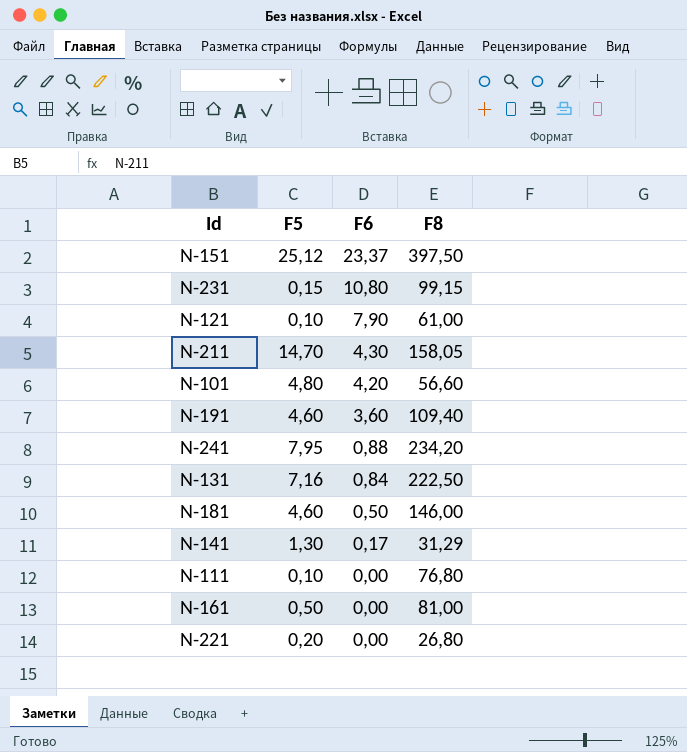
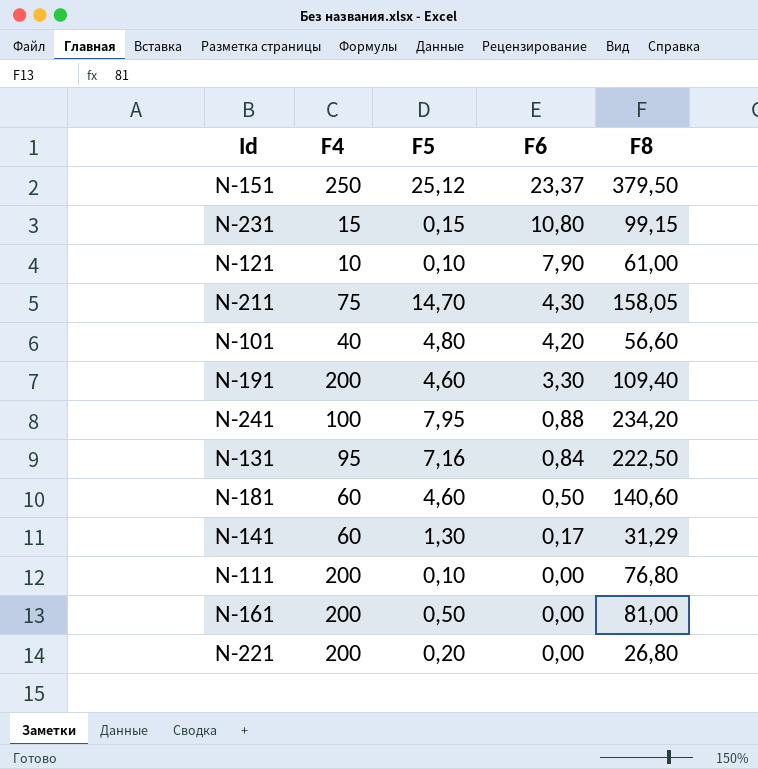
column F4 | position: none -> 2
N-151 | F8: 397,50 -> 379,50
N-191 | F6: 3,60 -> 3,30
N-181 | F8: 146,00 -> 140,60

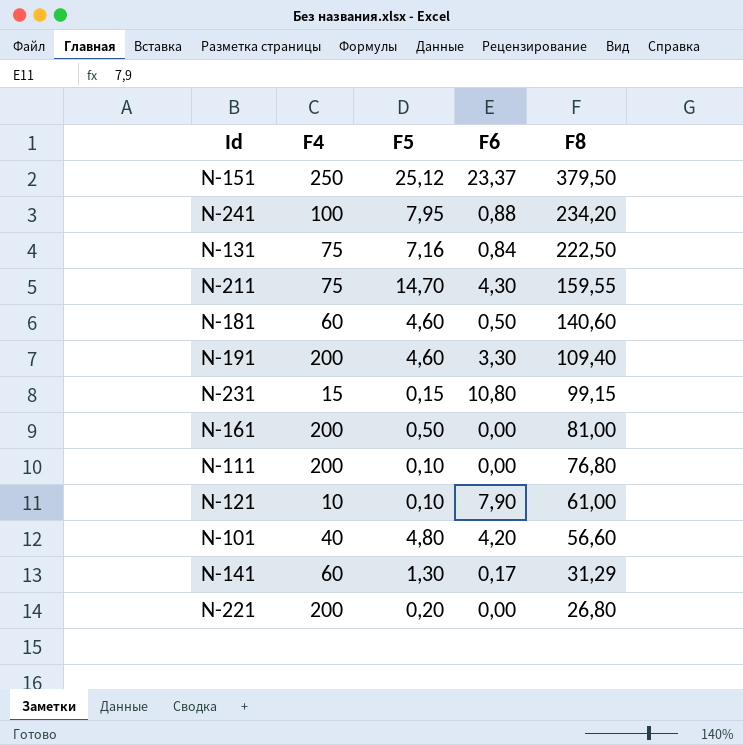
row order: F6 descending -> F8 descending
N-131 | F4: 95 -> 75
N-211 | F8: 158,05 -> 159,55

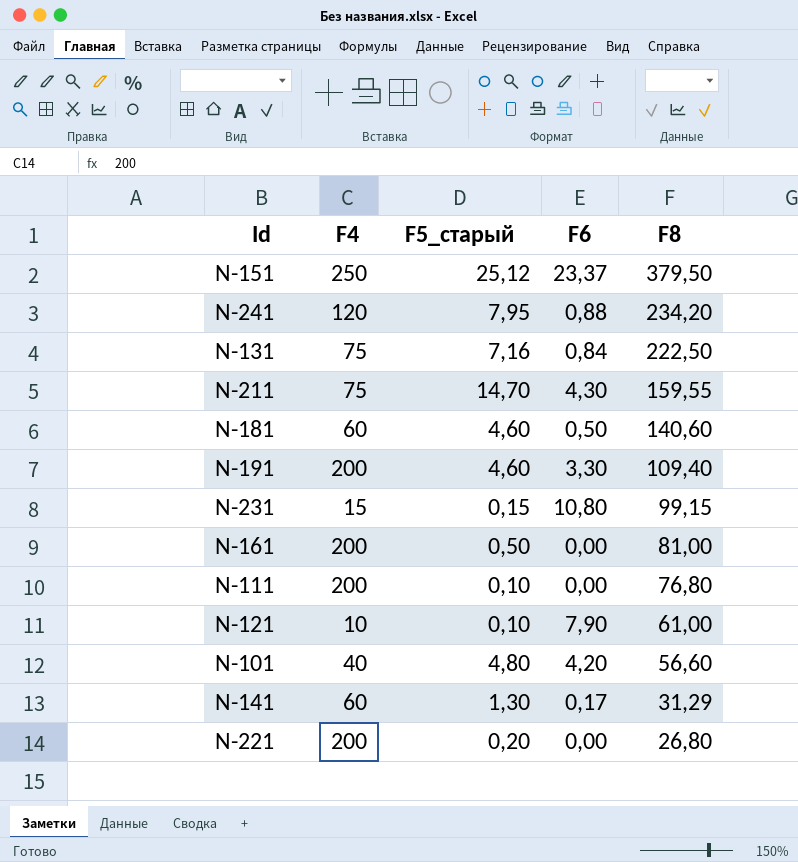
column name: F5 -> F5_старый
N-241 | F4: 100 -> 120

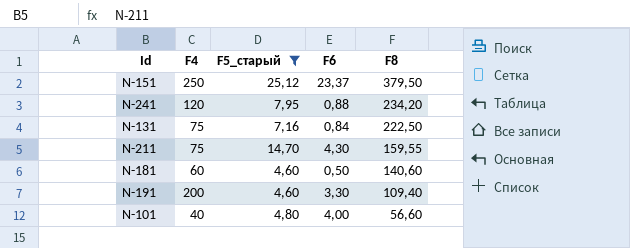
filter: none -> F5_старый >= 4,60
N-101 | F6: 4,20 -> 4,00

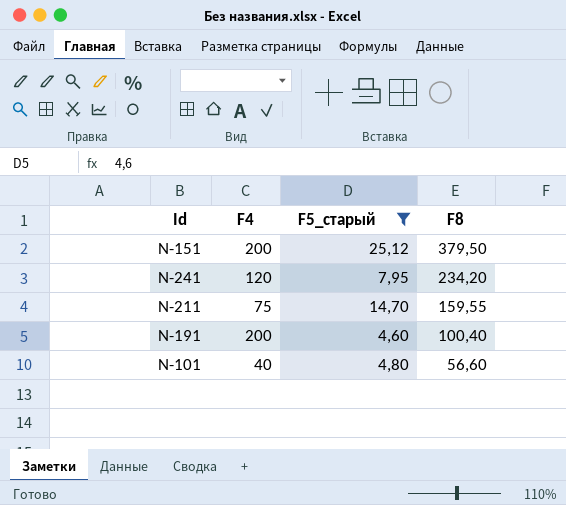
column F6 | position: 4 -> none
row N-131: 75 | 7,16 | 0,84 | 222,50 -> none
row N-181: 60 | 4,60 | 0,50 | 140,60 -> none
N-151 | F4: 250 -> 200
N-191 | F8: 109,40 -> 100,40

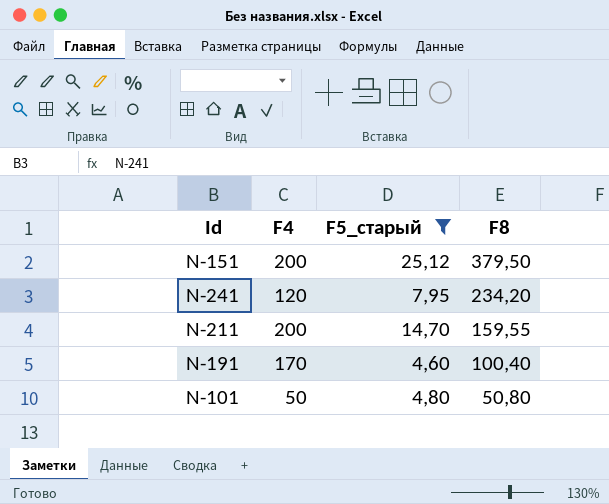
N-211 | F4: 75 -> 200
N-191 | F4: 200 -> 170
N-101 | F4: 40 -> 50
N-101 | F8: 56,60 -> 50,80

